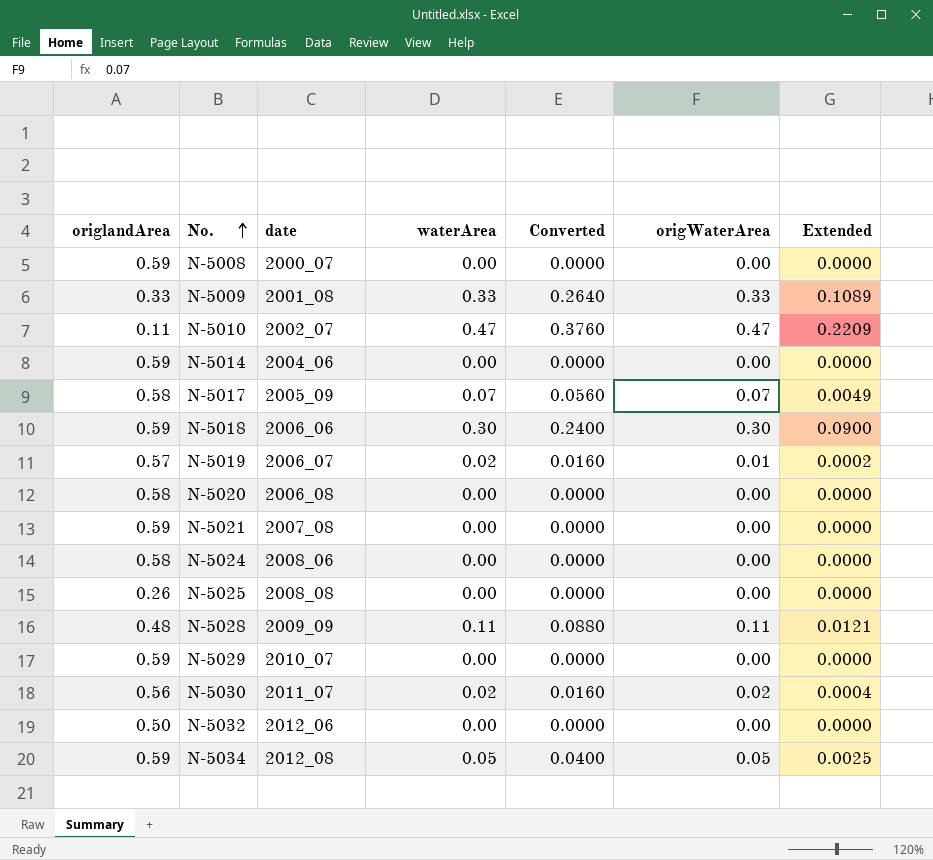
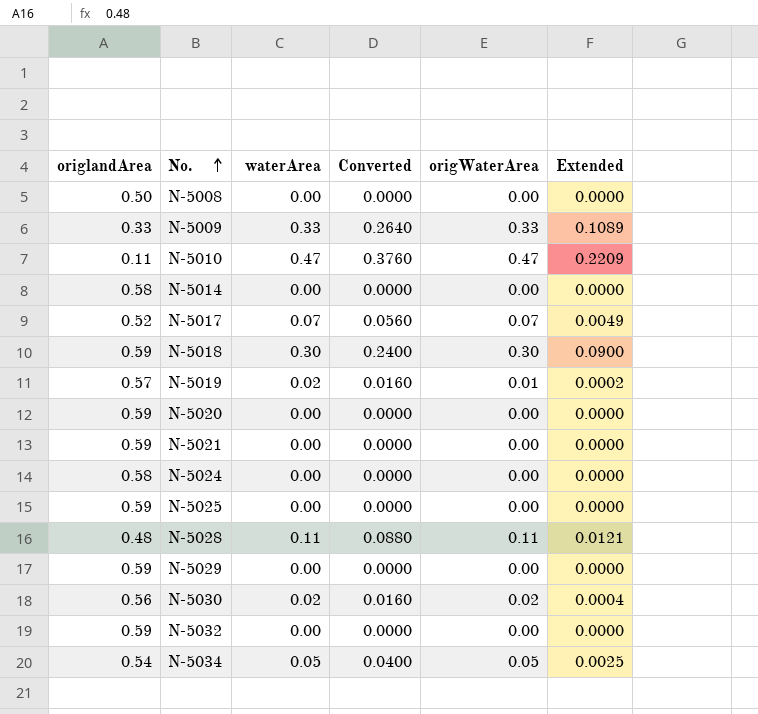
column date | position: 3 -> none
N-5008 | origlandArea: 0.59 -> 0.50
N-5014 | origlandArea: 0.59 -> 0.58
N-5017 | origlandArea: 0.58 -> 0.52
N-5020 | origlandArea: 0.58 -> 0.59
N-5025 | origlandArea: 0.26 -> 0.59
N-5032 | origlandArea: 0.50 -> 0.59
N-5034 | origlandArea: 0.59 -> 0.54

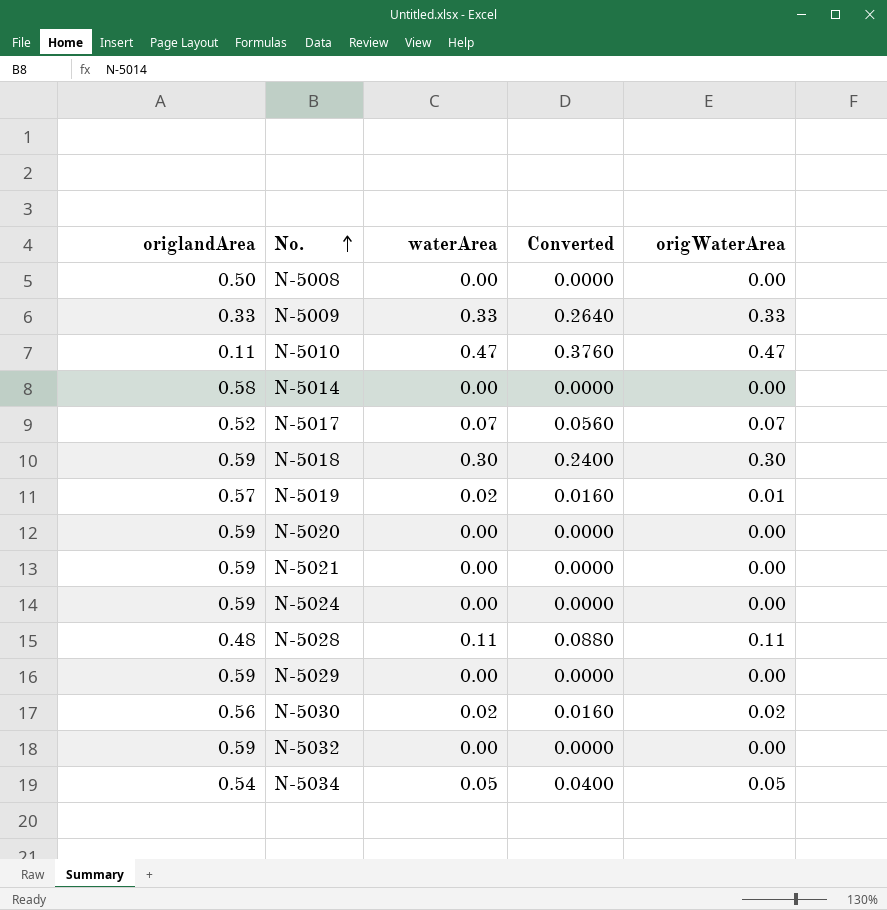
column Extended | formula: [waterArea] * [origWaterArea] -> none
row N-5025: 0.59 | 0.00 | 0.0000 | 0.00 | 0.0000 -> none
N-5024 | origlandArea: 0.58 -> 0.59

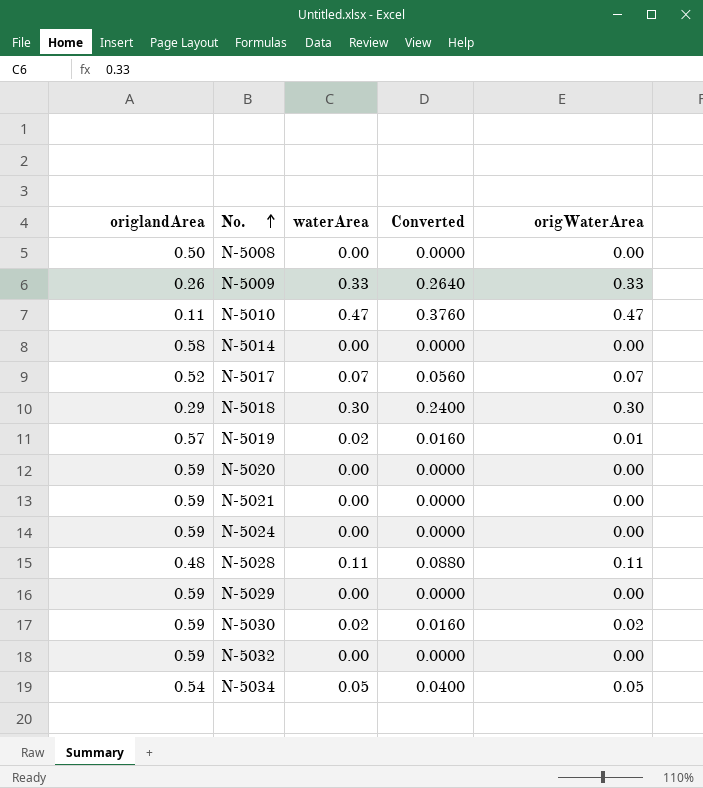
N-5009 | origlandArea: 0.33 -> 0.26
N-5018 | origlandArea: 0.59 -> 0.29
N-5030 | origlandArea: 0.56 -> 0.59

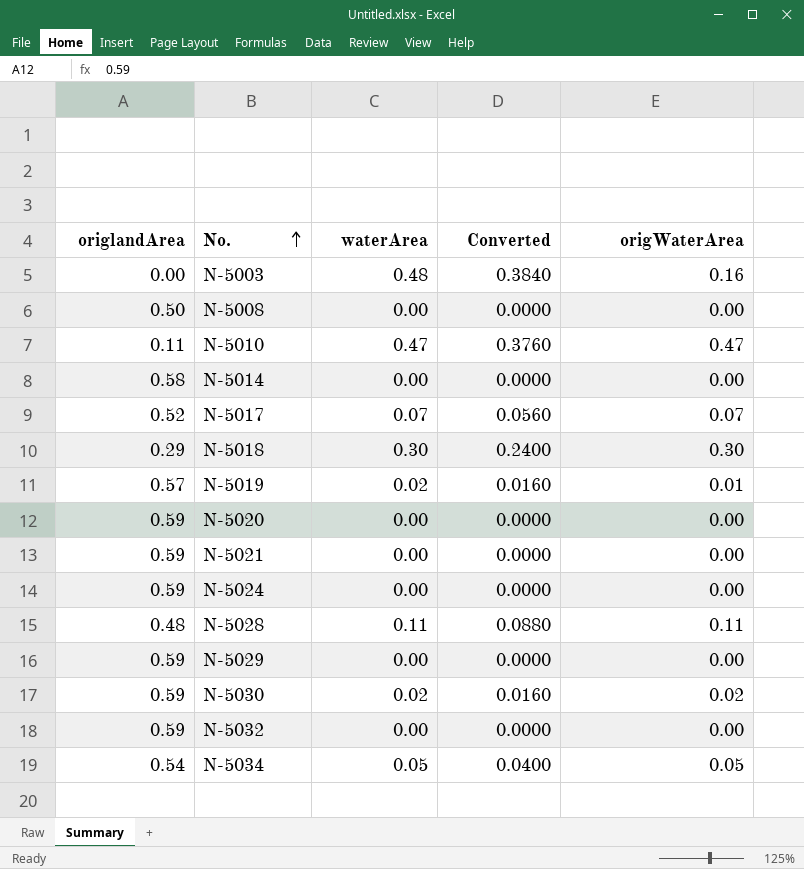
row N-5009: 0.26 | 0.33 | 0.2640 | 0.33 -> none
row N-5003: none -> 0.00 | 0.48 | 0.3840 | 0.16

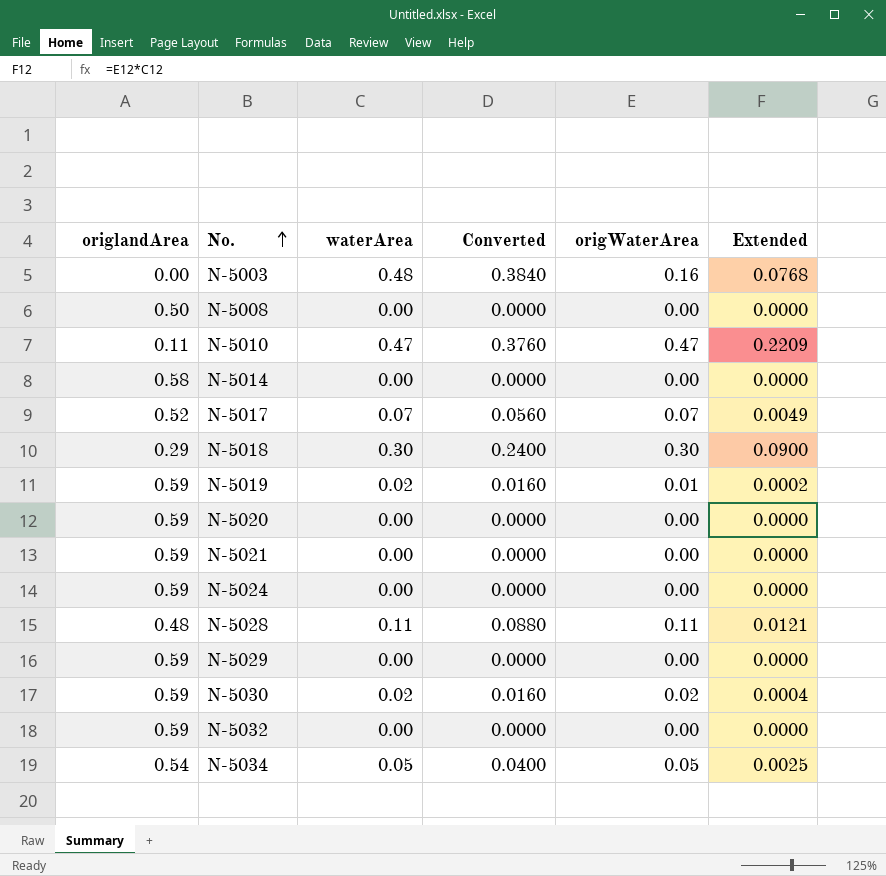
column Extended | formula: none -> [waterArea] * [origWaterArea]
N-5019 | origlandArea: 0.57 -> 0.59

